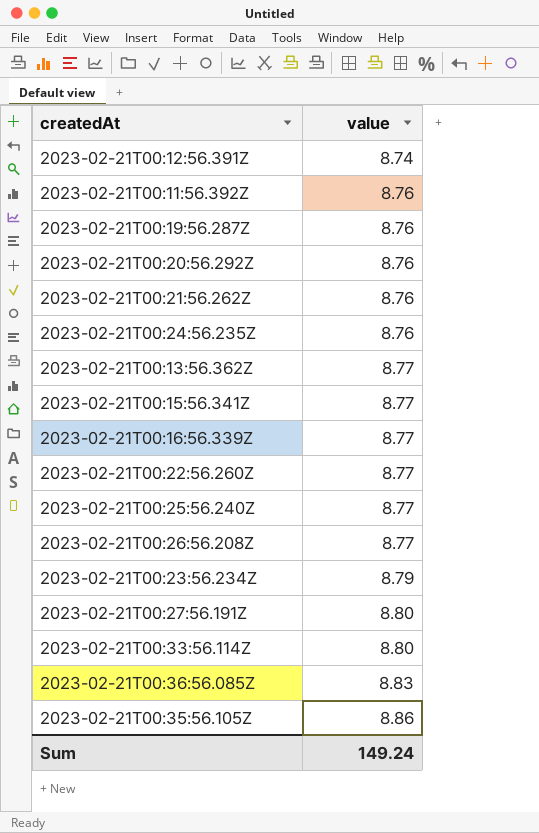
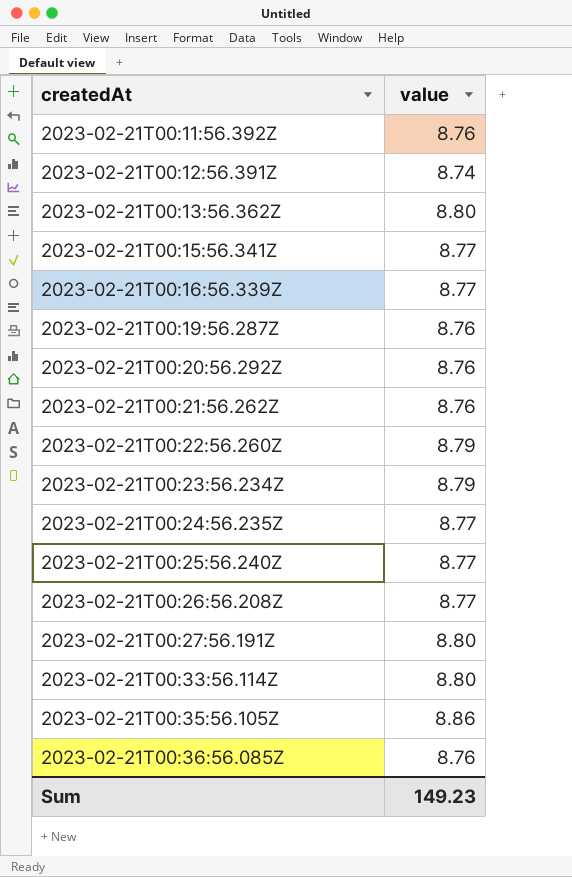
row order: value ascending -> createdAt ascending
2023-02-21T00:13:56.362Z | value: 8.77 -> 8.80
2023-02-21T00:22:56.260Z | value: 8.77 -> 8.79
2023-02-21T00:24:56.235Z | value: 8.76 -> 8.77
2023-02-21T00:36:56.085Z | value: 8.83 -> 8.76
Sum | value: 149.24 -> 149.23

